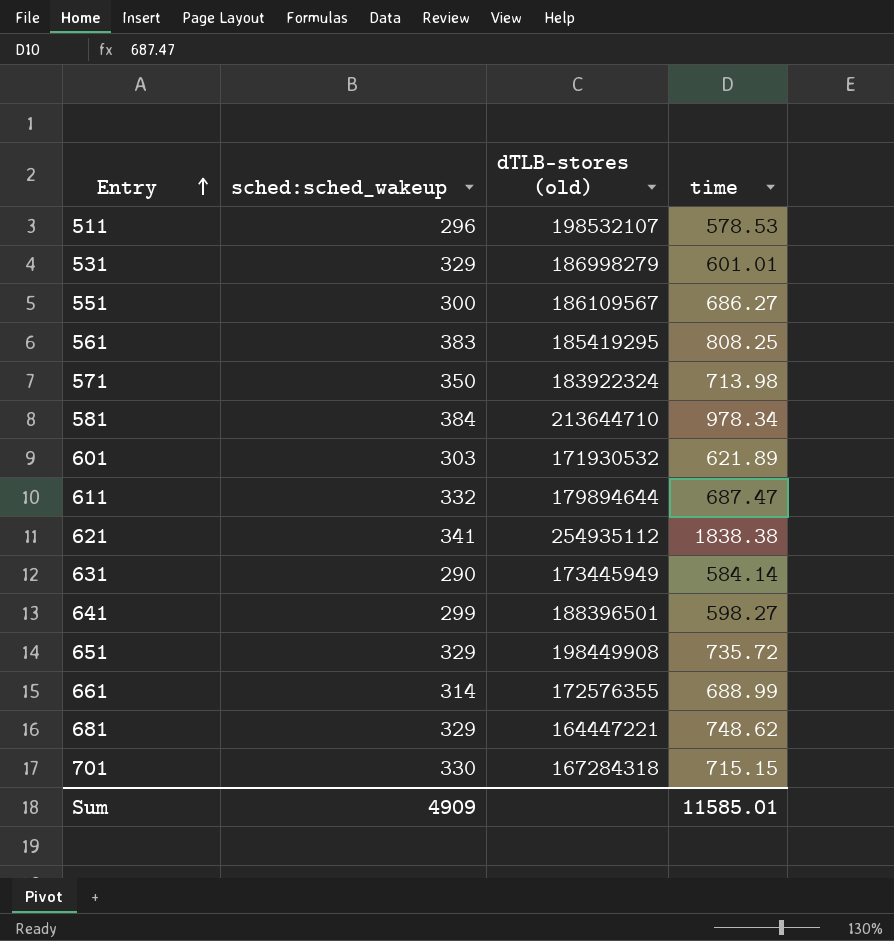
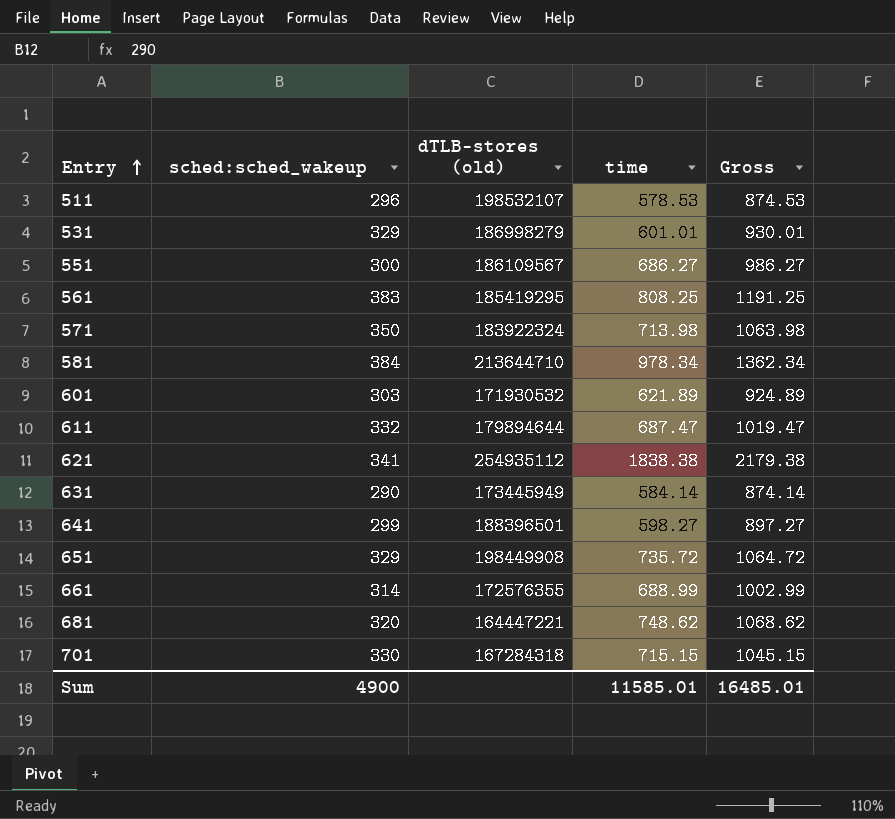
column Gross | formula: none -> [sched:sched_wakeup] + [time]
681 | sched:sched_wakeup: 329 -> 320
Sum | sched:sched_wakeup: 4909 -> 4900

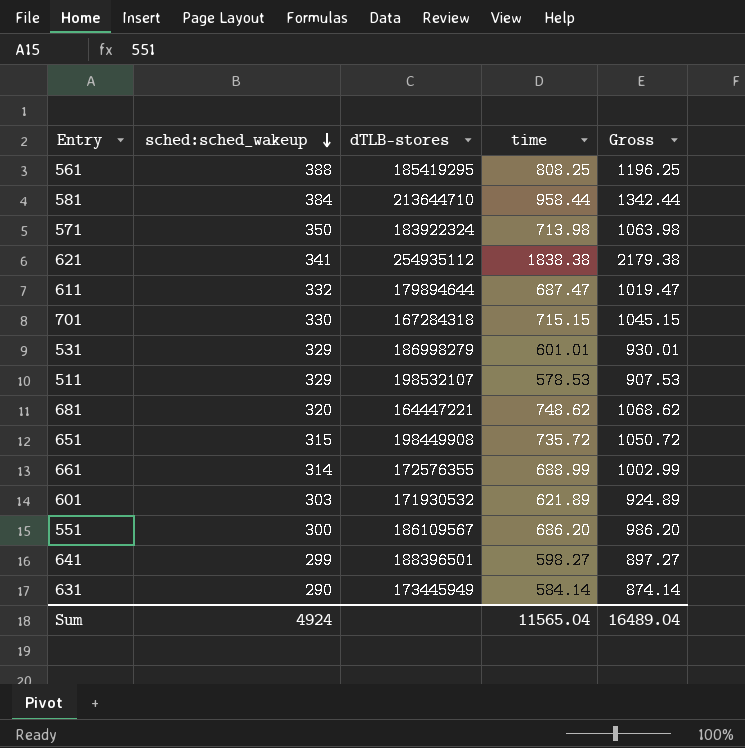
row order: Entry ascending -> sched:sched_wakeup descending
column name: dTLB-stores (old) -> dTLB-stores
561 | sched:sched_wakeup: 383 -> 388
561 | Gross: 1191.25 -> 1196.25
581 | time: 978.34 -> 958.44
581 | Gross: 1362.34 -> 1342.44
511 | sched:sched_wakeup: 296 -> 329
511 | Gross: 874.53 -> 907.53
651 | sched:sched_wakeup: 329 -> 315
651 | Gross: 1064.72 -> 1050.72
551 | time: 686.27 -> 686.20
551 | Gross: 986.27 -> 986.20
Sum | sched:sched_wakeup: 4900 -> 4924
Sum | time: 11585.01 -> 11565.04
Sum | Gross: 16485.01 -> 16489.04

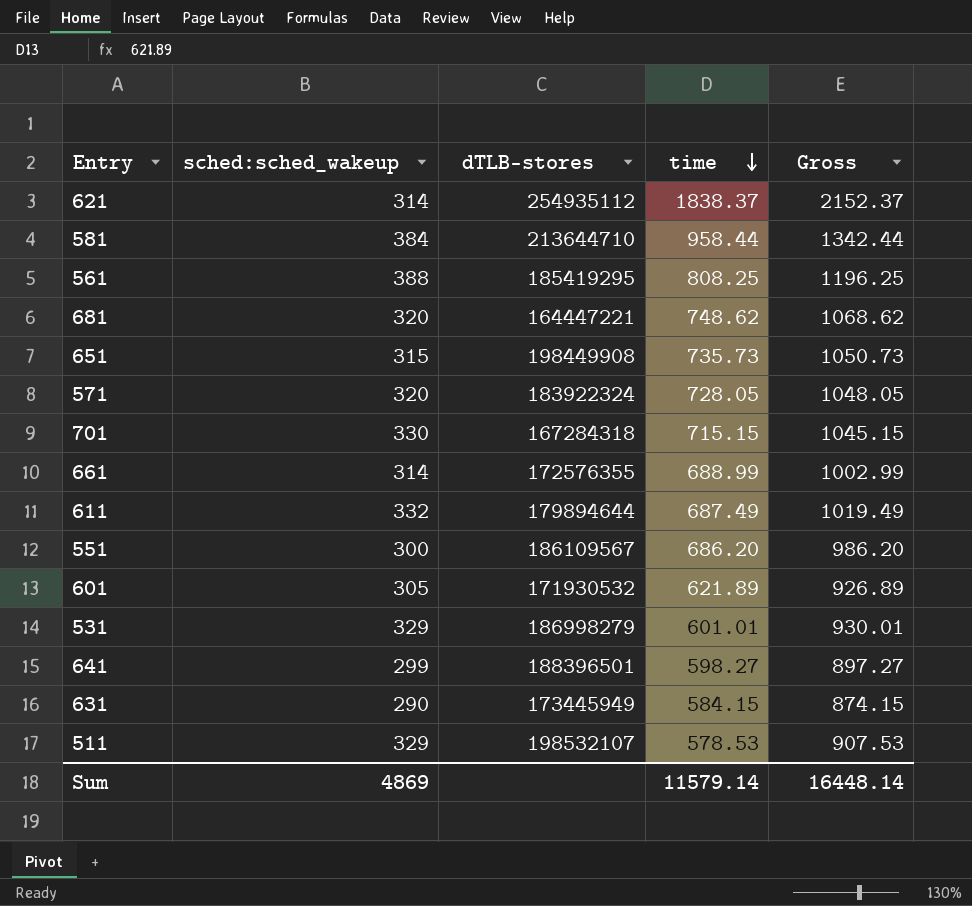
row order: sched:sched_wakeup descending -> time descending
621 | sched:sched_wakeup: 341 -> 314
621 | time: 1838.38 -> 1838.37
621 | Gross: 2179.38 -> 2152.37
651 | time: 735.72 -> 735.73
651 | Gross: 1050.72 -> 1050.73
571 | sched:sched_wakeup: 350 -> 320
571 | time: 713.98 -> 728.05
571 | Gross: 1063.98 -> 1048.05
611 | time: 687.47 -> 687.49
611 | Gross: 1019.47 -> 1019.49
601 | sched:sched_wakeup: 303 -> 305
601 | Gross: 924.89 -> 926.89
631 | time: 584.14 -> 584.15
631 | Gross: 874.14 -> 874.15
Sum | sched:sched_wakeup: 4924 -> 4869
Sum | time: 11565.04 -> 11579.14
Sum | Gross: 16489.04 -> 16448.14

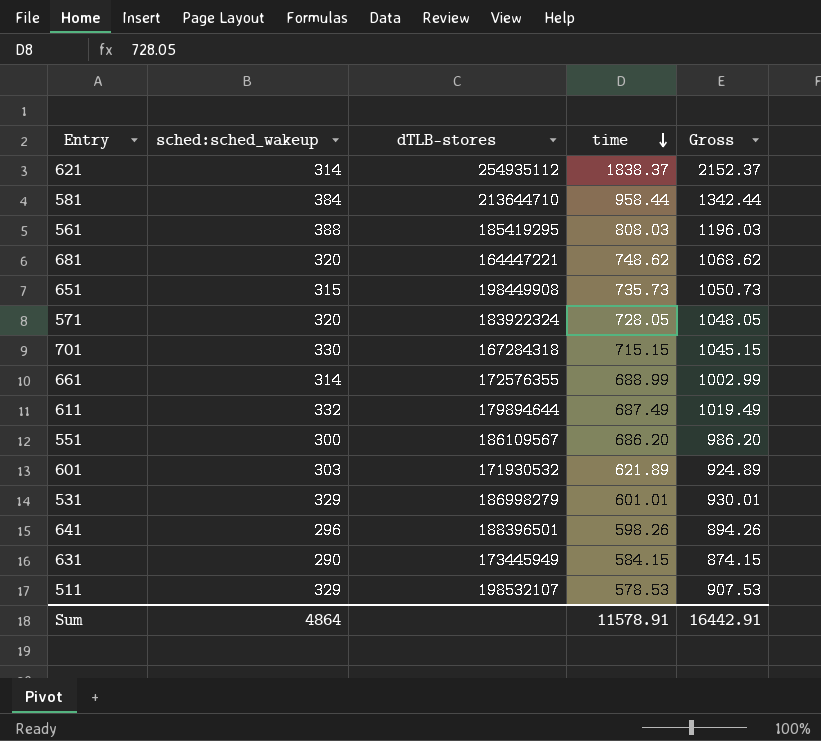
561 | time: 808.25 -> 808.03
561 | Gross: 1196.25 -> 1196.03
601 | sched:sched_wakeup: 305 -> 303
601 | Gross: 926.89 -> 924.89
641 | sched:sched_wakeup: 299 -> 296
641 | time: 598.27 -> 598.26
641 | Gross: 897.27 -> 894.26
Sum | sched:sched_wakeup: 4869 -> 4864
Sum | time: 11579.14 -> 11578.91
Sum | Gross: 16448.14 -> 16442.91

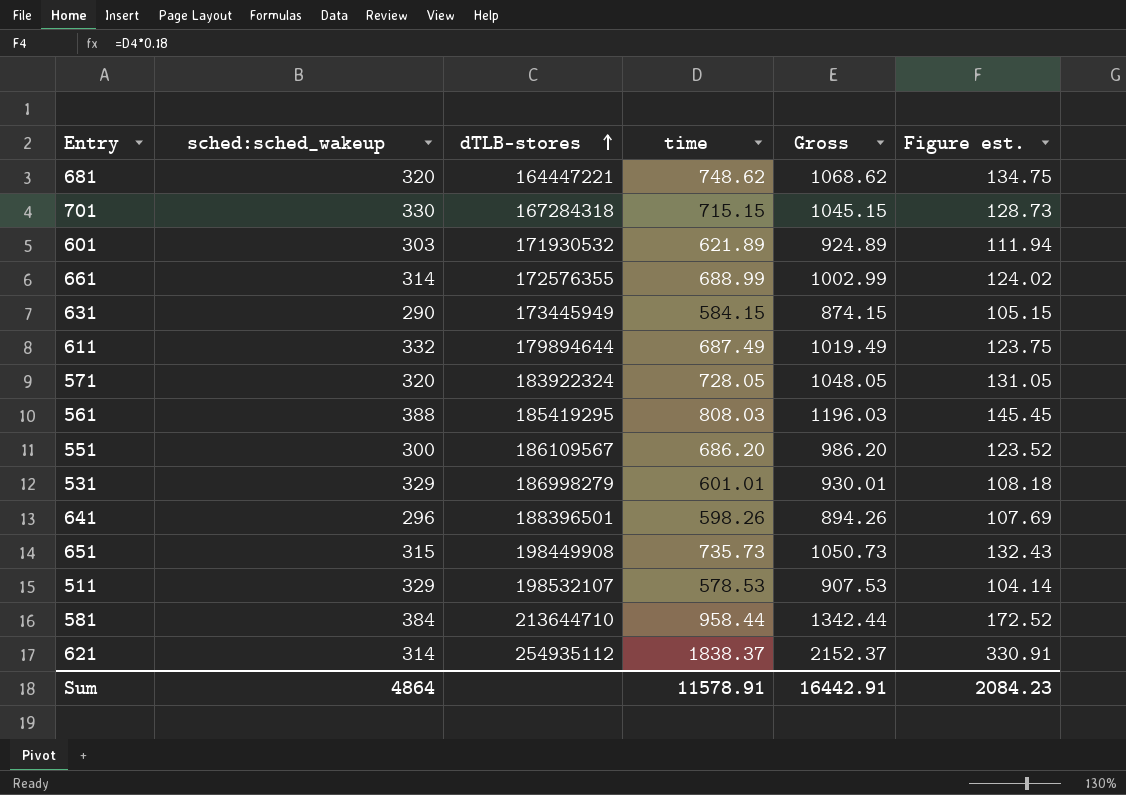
row order: time descending -> dTLB-stores ascending
column Figure est. | formula: none -> [time] * 0.18

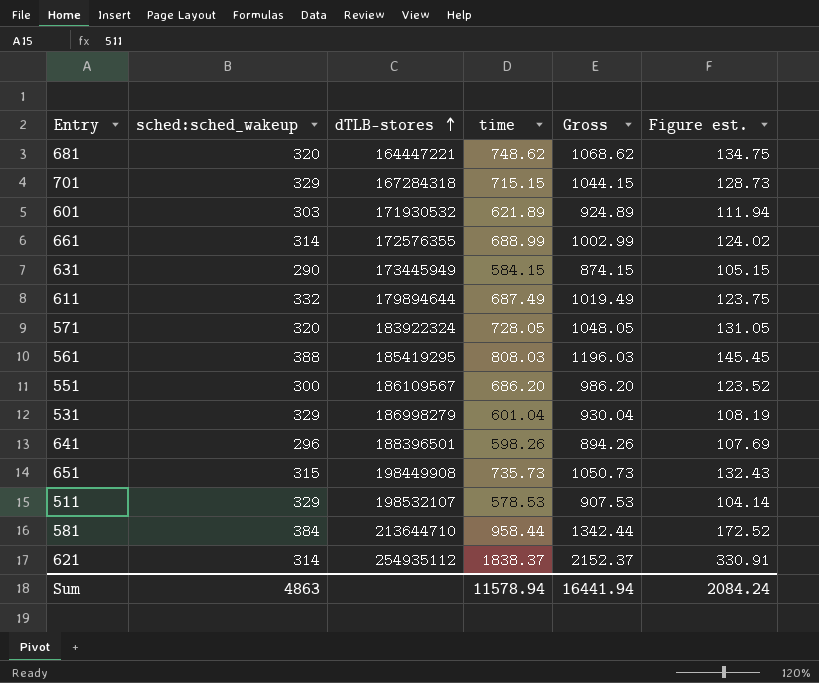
701 | sched:sched_wakeup: 330 -> 329
701 | Gross: 1045.15 -> 1044.15
531 | time: 601.01 -> 601.04
531 | Gross: 930.01 -> 930.04
531 | Figure est.: 108.18 -> 108.19
Sum | sched:sched_wakeup: 4864 -> 4863
Sum | time: 11578.91 -> 11578.94
Sum | Gross: 16442.91 -> 16441.94
Sum | Figure est.: 2084.23 -> 2084.24

